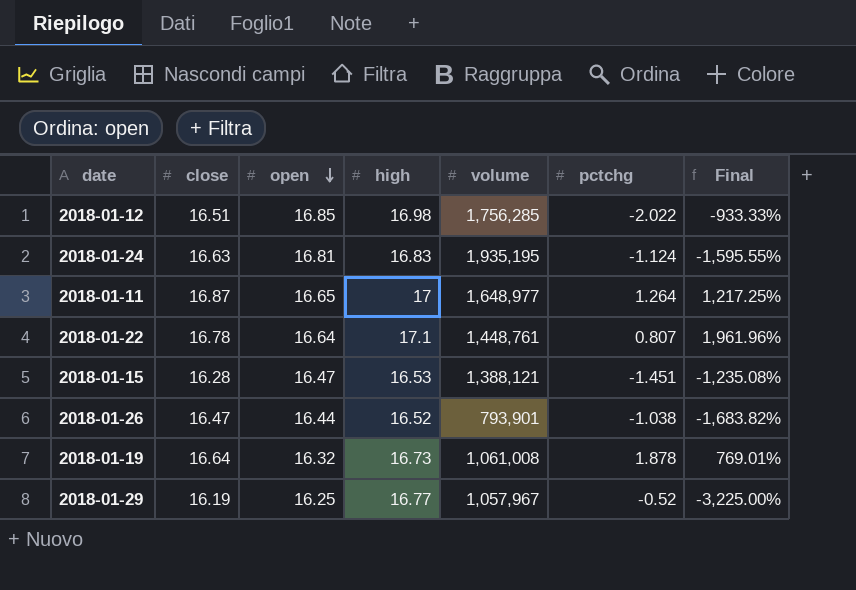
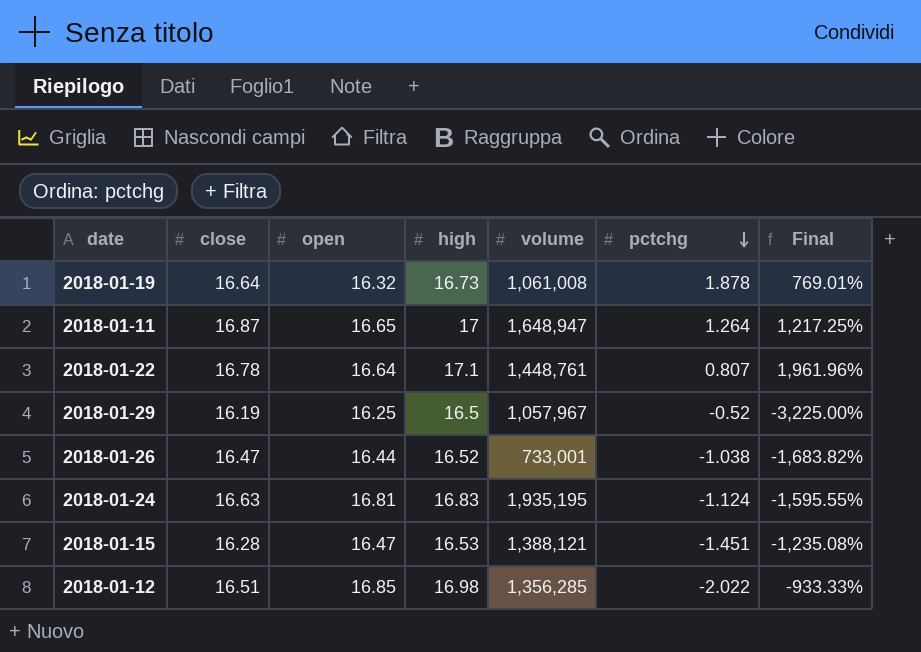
row order: open descending -> pctchg descending
2018-01-11 | volume: 1,648,977 -> 1,648,947
2018-01-29 | high: 16.77 -> 16.5
2018-01-26 | volume: 793,901 -> 733,001
2018-01-12 | volume: 1,756,285 -> 1,356,285

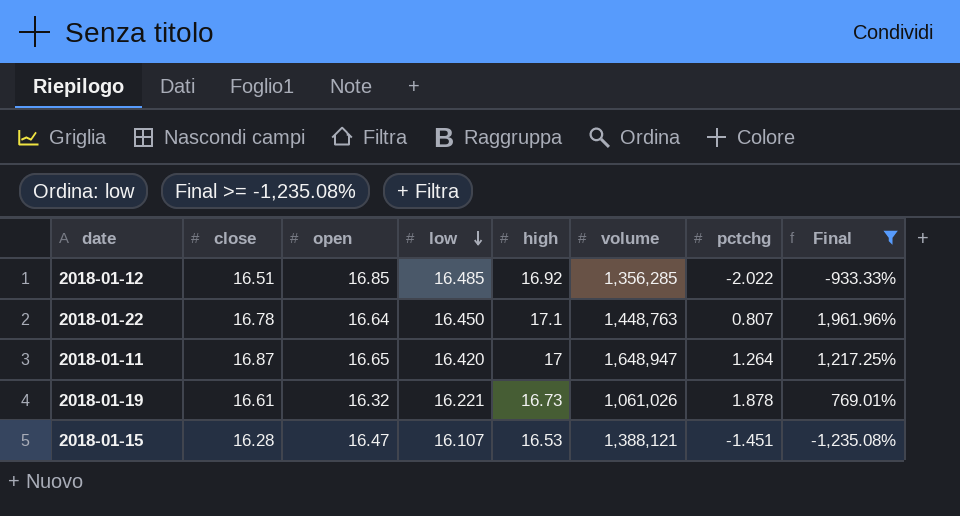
filter: none -> Final >= -1,235.08%
row order: pctchg descending -> low descending
column low | position: none -> 4
2018-01-12 | high: 16.98 -> 16.92
2018-01-22 | volume: 1,448,761 -> 1,448,763
2018-01-19 | close: 16.64 -> 16.61
2018-01-19 | volume: 1,061,008 -> 1,061,026

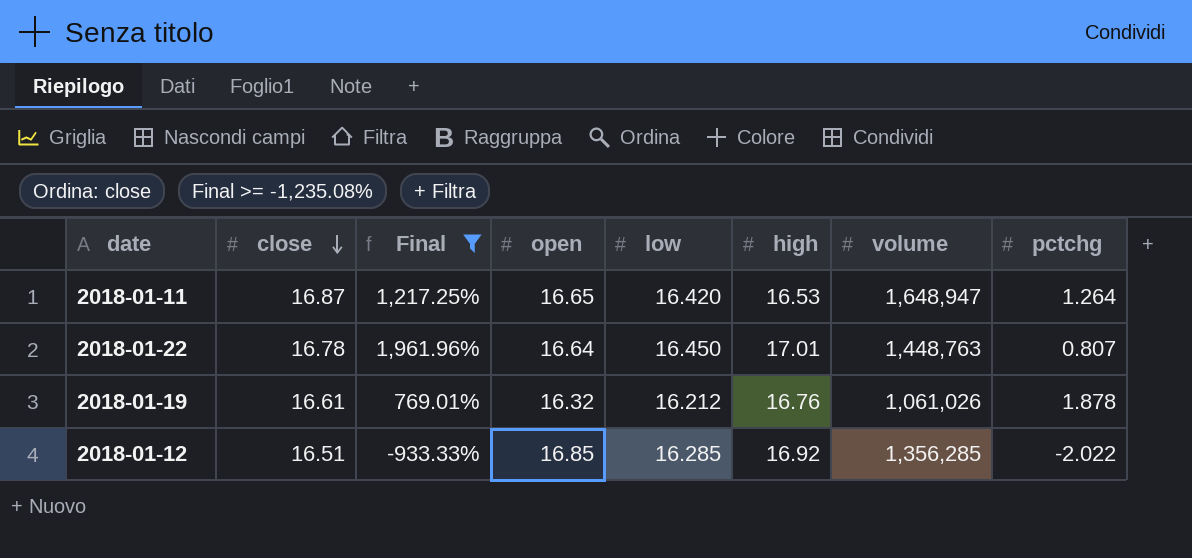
row order: low descending -> close descending
column Final | position: 8 -> 3
row 2018-01-15: 16.28 | 16.47 | 16.107 | 16.53 | 1,388,121 | -1.451 | -1,235.08% -> none
2018-01-11 | high: 17 -> 16.53
2018-01-22 | high: 17.1 -> 17.01
2018-01-19 | low: 16.221 -> 16.212
2018-01-19 | high: 16.73 -> 16.76
2018-01-12 | low: 16.485 -> 16.285

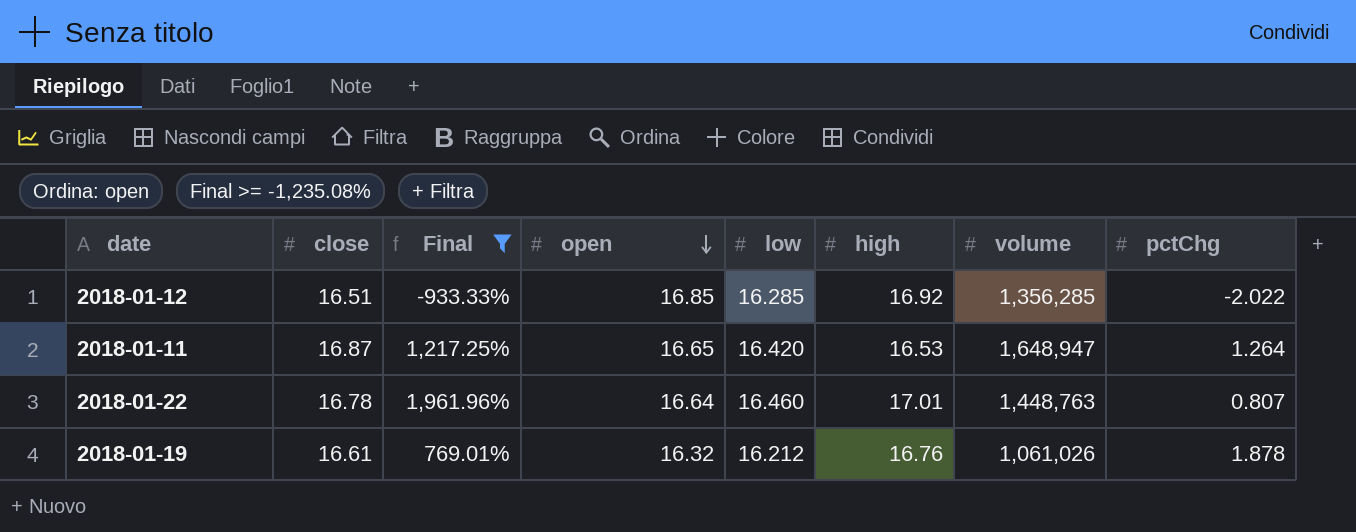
row order: close descending -> open descending
column name: pctchg -> pctChg
2018-01-22 | low: 16.450 -> 16.460

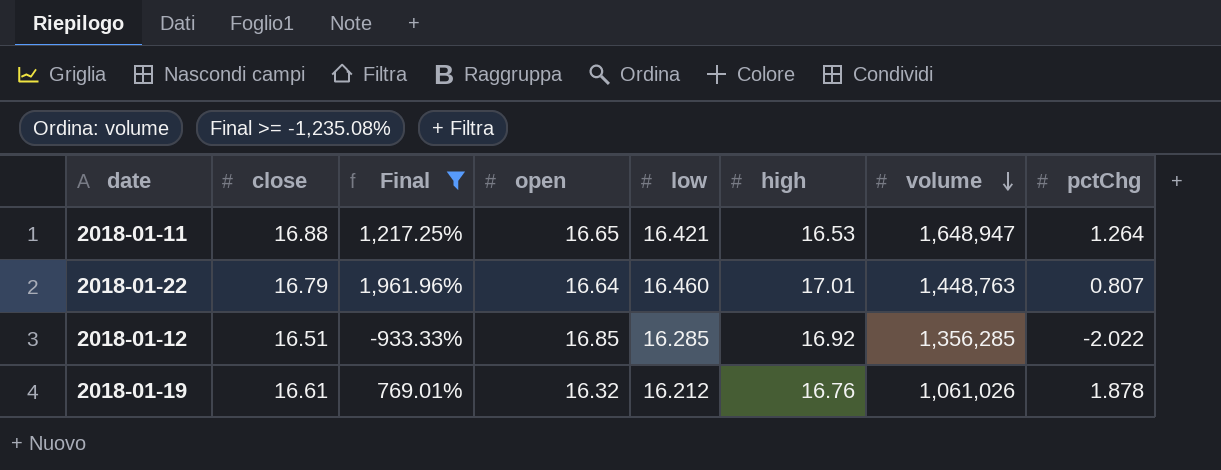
row order: open descending -> volume descending
2018-01-11 | close: 16.87 -> 16.88
2018-01-11 | low: 16.420 -> 16.421
2018-01-22 | close: 16.78 -> 16.79

